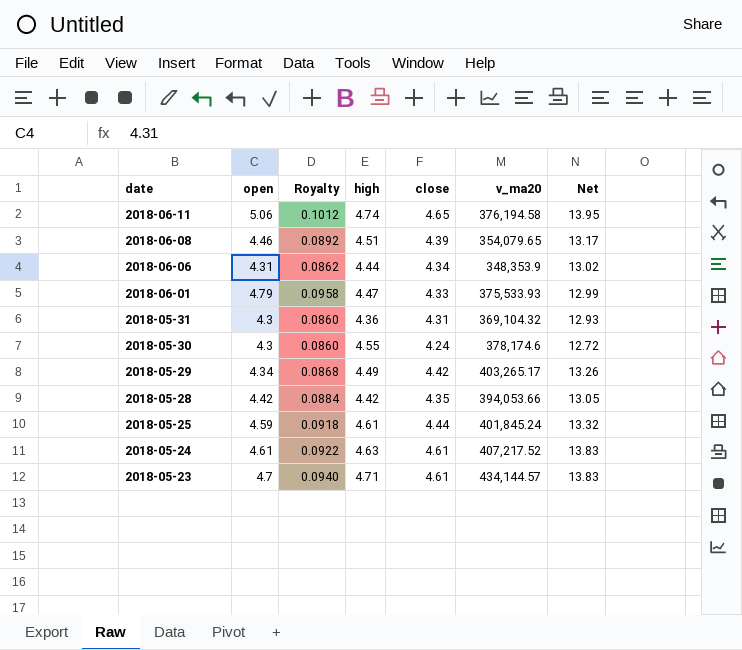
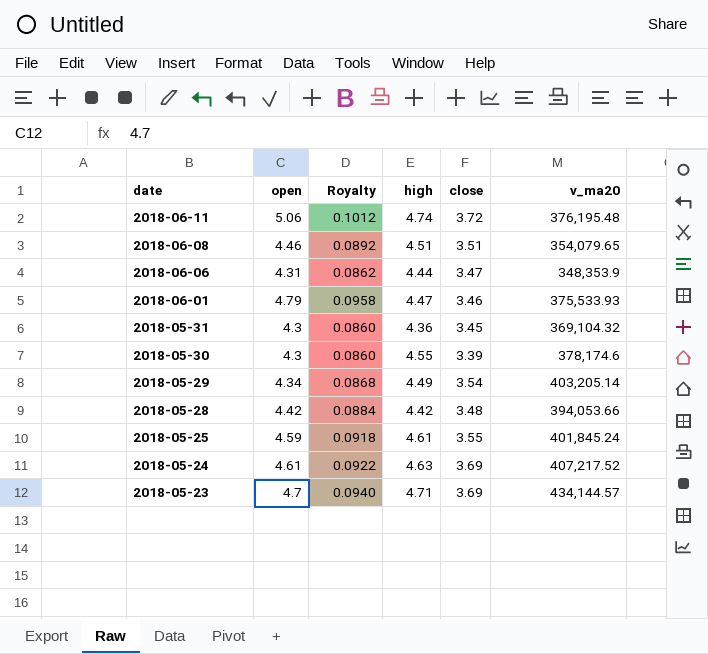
column Net | formula: [close] * 3 -> none
2018-06-11 | close: 4.65 -> 3.72
2018-06-11 | v_ma20: 376,194.58 -> 376,195.48
2018-06-08 | close: 4.39 -> 3.51
2018-06-06 | close: 4.34 -> 3.47
2018-06-01 | close: 4.33 -> 3.46
2018-05-31 | close: 4.31 -> 3.45
2018-05-30 | close: 4.24 -> 3.39
2018-05-29 | close: 4.42 -> 3.54
2018-05-29 | v_ma20: 403,265.17 -> 403,205.14
2018-05-28 | close: 4.35 -> 3.48
2018-05-25 | close: 4.44 -> 3.55
2018-05-24 | close: 4.61 -> 3.69
2018-05-23 | close: 4.61 -> 3.69

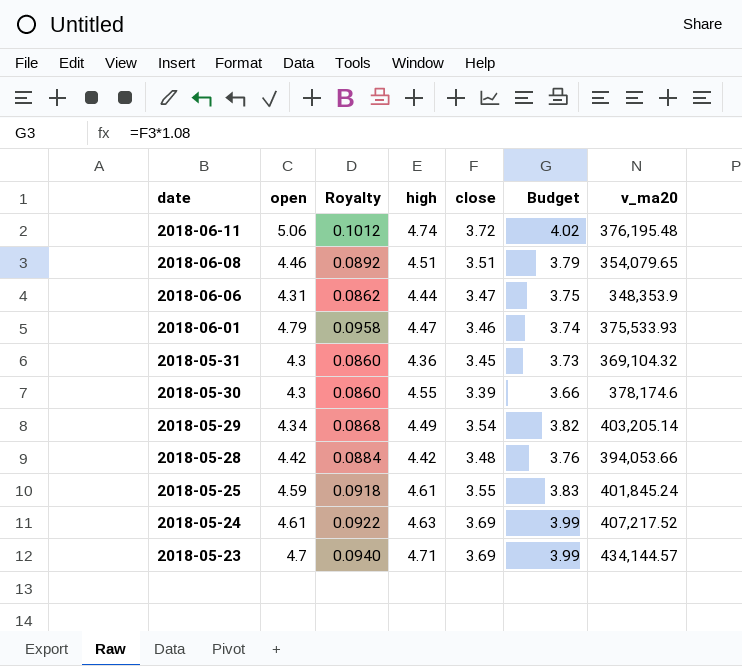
column Budget | formula: none -> [close] * 1.08

